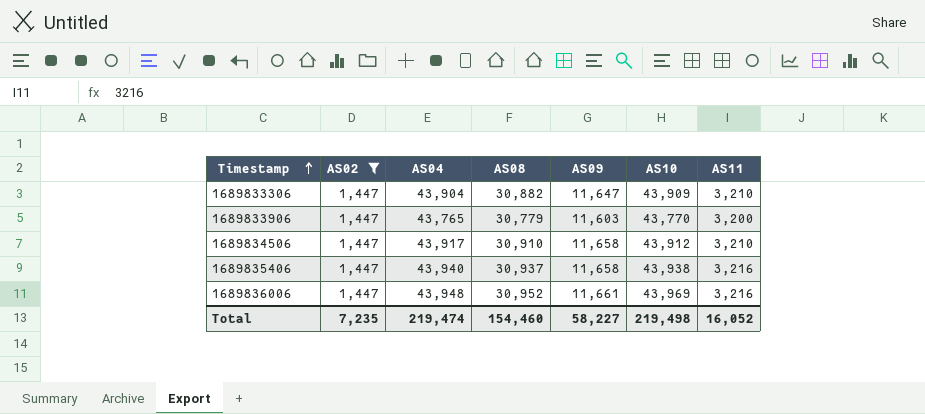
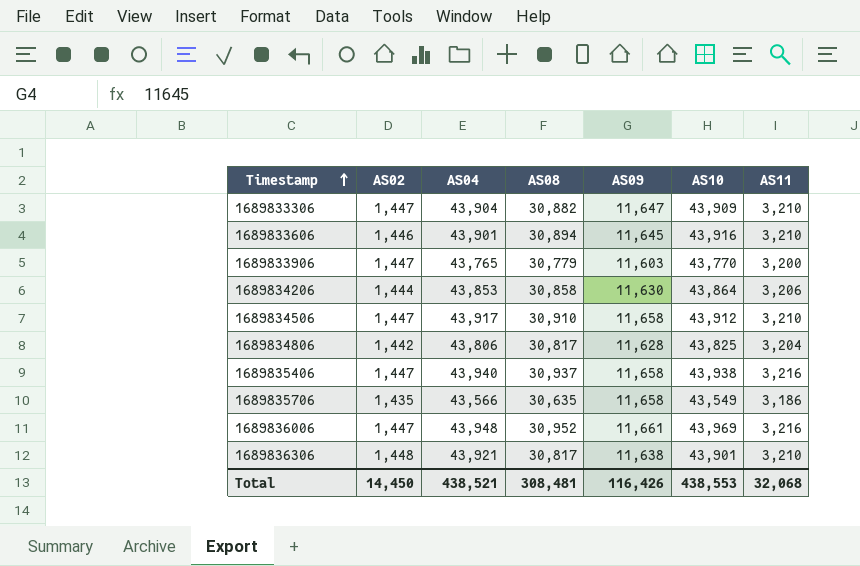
filter: AS02 = 1,447 -> none
Total | AS02: 7,235 -> 14,450
Total | AS04: 219,474 -> 438,521
Total | AS08: 154,460 -> 308,481
Total | AS09: 58,227 -> 116,426
Total | AS10: 219,498 -> 438,553
Total | AS11: 16,052 -> 32,068

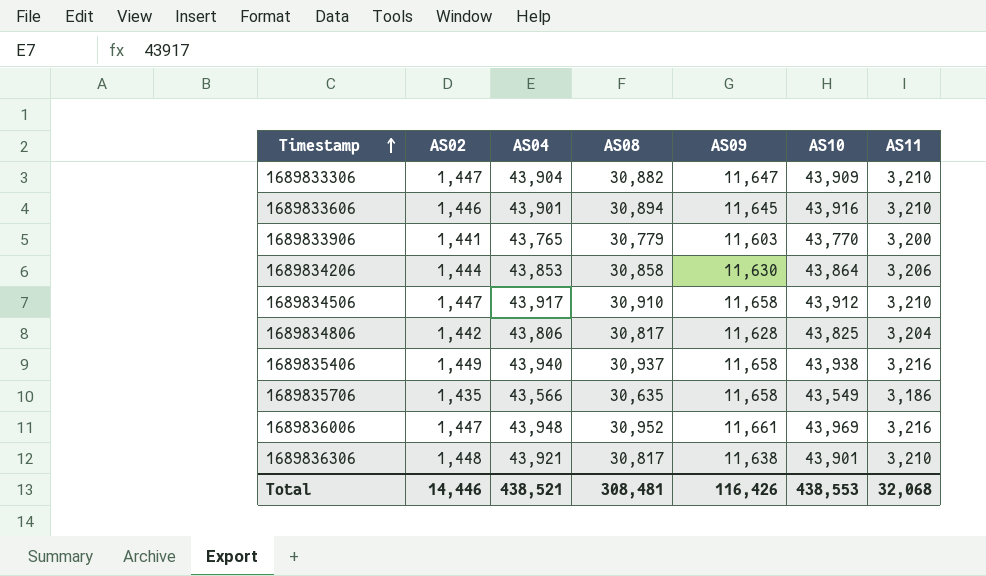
1689833906 | AS02: 1,447 -> 1,441
1689835406 | AS02: 1,447 -> 1,449
Total | AS02: 14,450 -> 14,446

